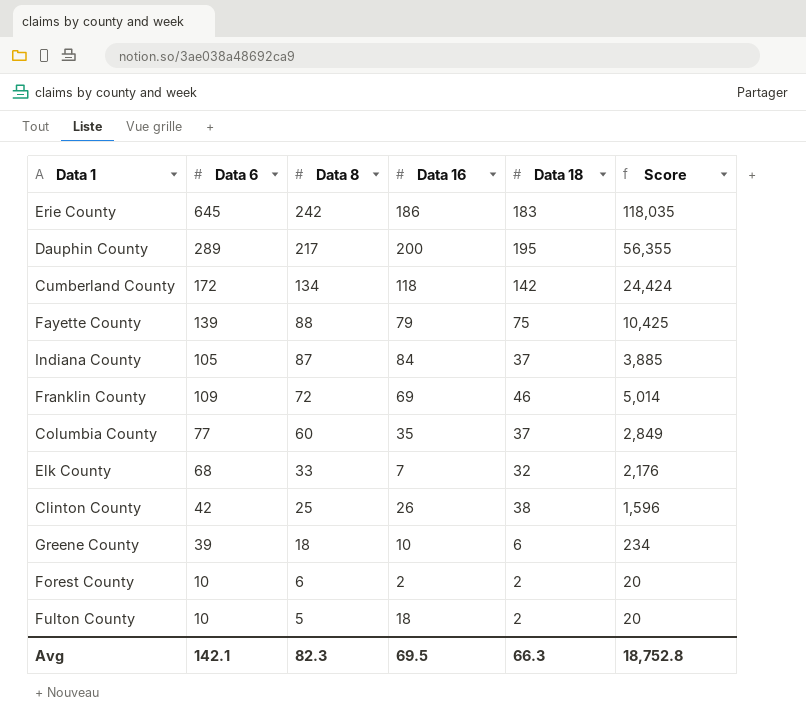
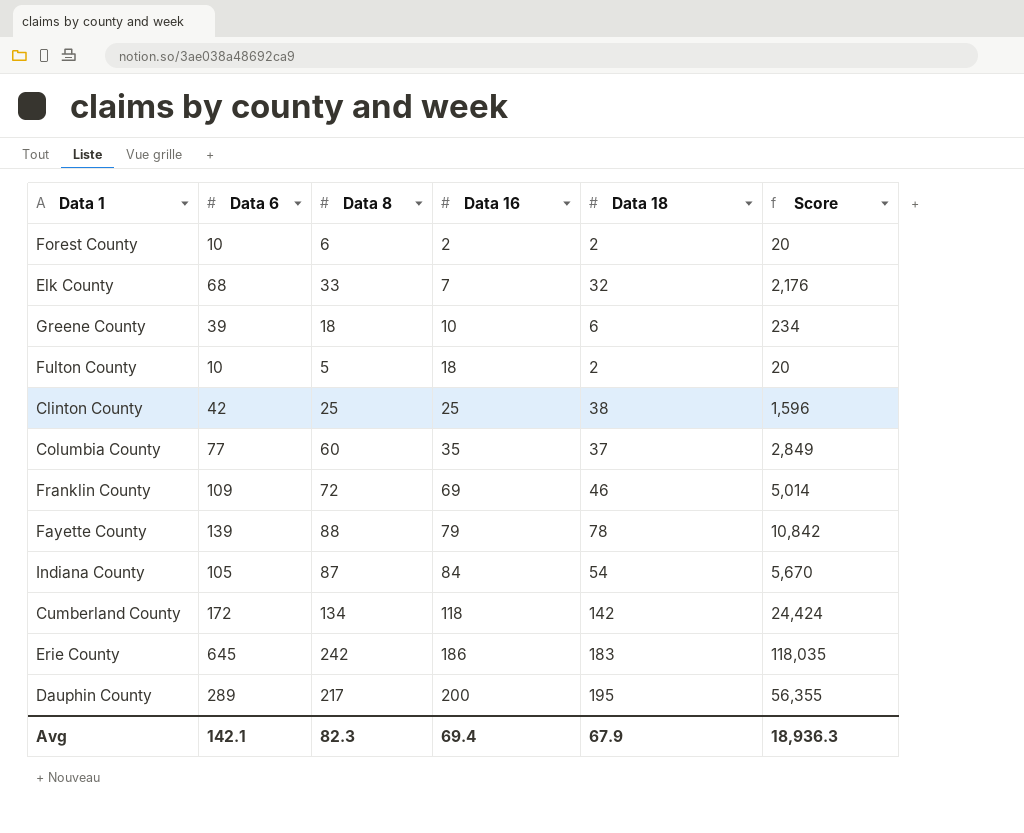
row order: Data 8 descending -> Data 16 ascending
Clinton County | Data 16: 26 -> 25
Fayette County | Data 18: 75 -> 78
Fayette County | Score: 10,425 -> 10,842
Indiana County | Data 18: 37 -> 54
Indiana County | Score: 3,885 -> 5,670
Avg | Data 16: 69.5 -> 69.4
Avg | Data 18: 66.3 -> 67.9
Avg | Score: 18,752.8 -> 18,936.3

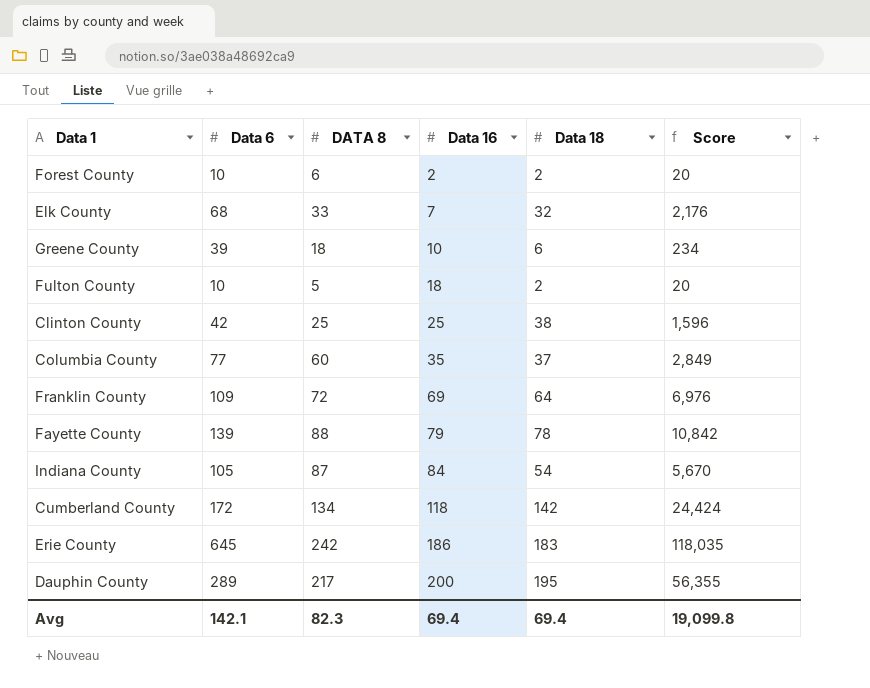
column name: Data 8 -> DATA 8
Franklin County | Data 18: 46 -> 64
Franklin County | Score: 5,014 -> 6,976
Avg | Data 18: 67.9 -> 69.4
Avg | Score: 18,936.3 -> 19,099.8

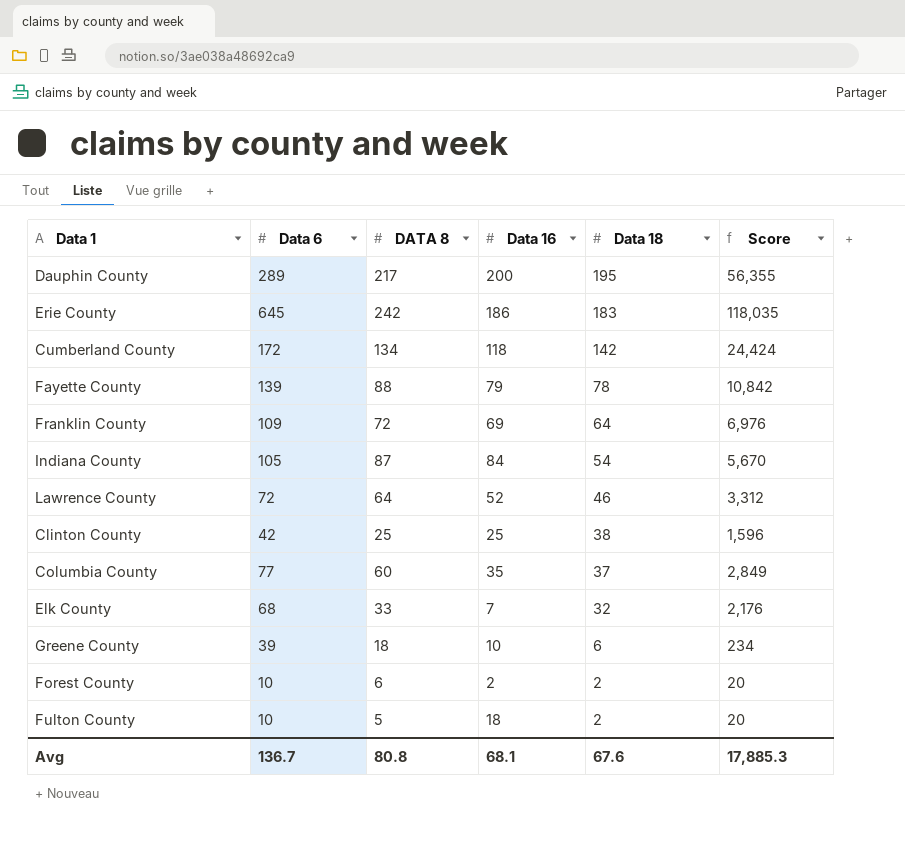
row order: Data 16 ascending -> Data 18 descending
row Lawrence County: none -> 72 | 64 | 52 | 46 | 3,312
Avg | Data 6: 142.1 -> 136.7
Avg | DATA 8: 82.3 -> 80.8
Avg | Data 16: 69.4 -> 68.1
Avg | Data 18: 69.4 -> 67.6
Avg | Score: 19,099.8 -> 17,885.3

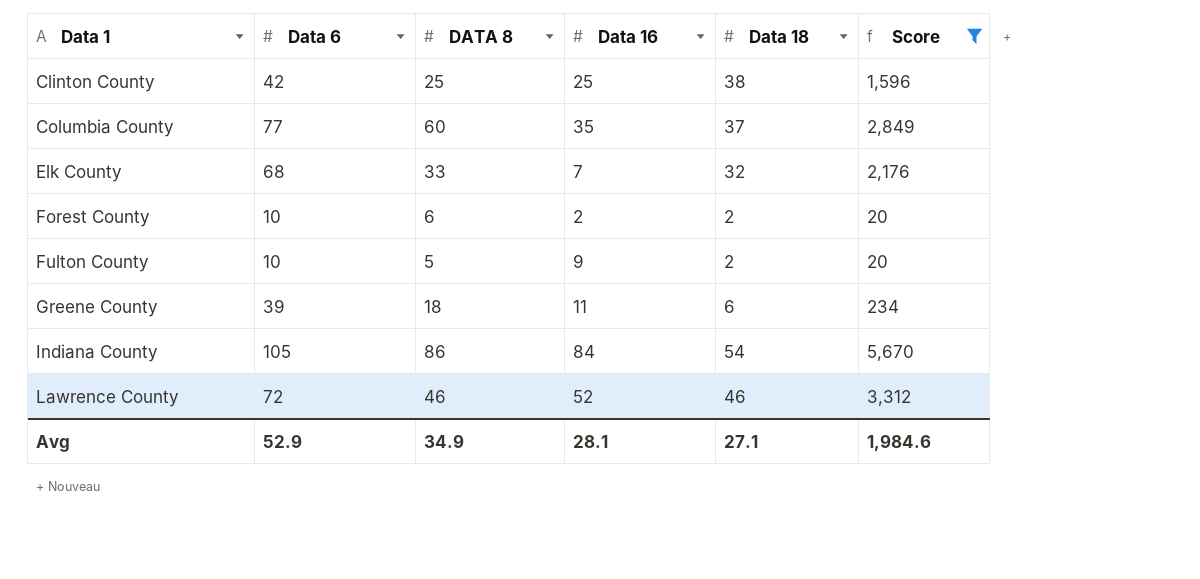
filter: none -> Score <= 5,670
row order: Data 18 descending -> Data 1 ascending
Fulton County | Data 16: 18 -> 9
Greene County | Data 16: 10 -> 11
Indiana County | DATA 8: 87 -> 86
Lawrence County | DATA 8: 64 -> 46
Avg | Data 6: 136.7 -> 52.9
Avg | DATA 8: 80.8 -> 34.9
Avg | Data 16: 68.1 -> 28.1
Avg | Data 18: 67.6 -> 27.1
Avg | Score: 17,885.3 -> 1,984.6

